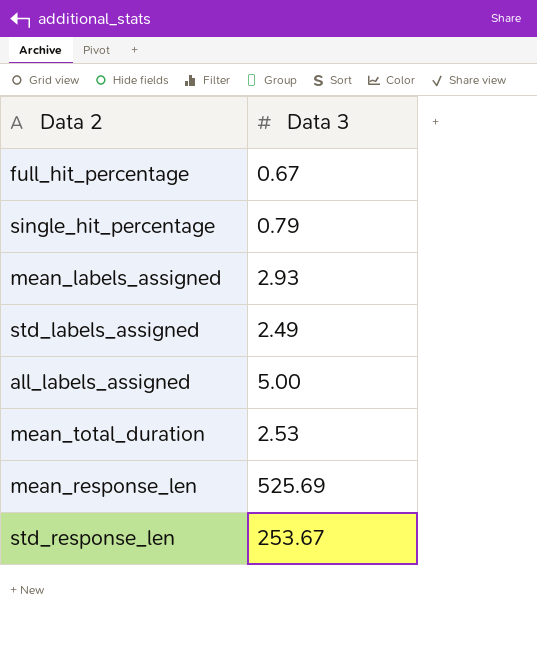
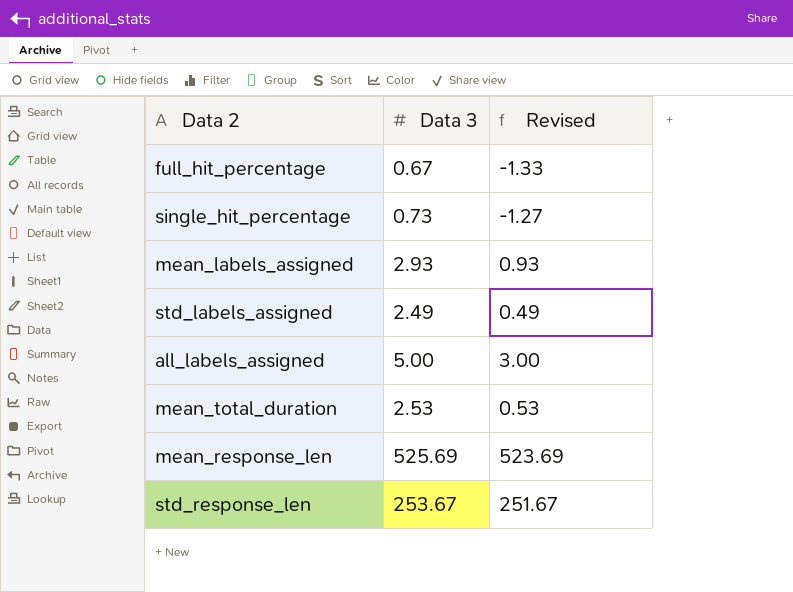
column Revised | formula: none -> [Data 3] - 2
single_hit_percentage | Data 3: 0.79 -> 0.73

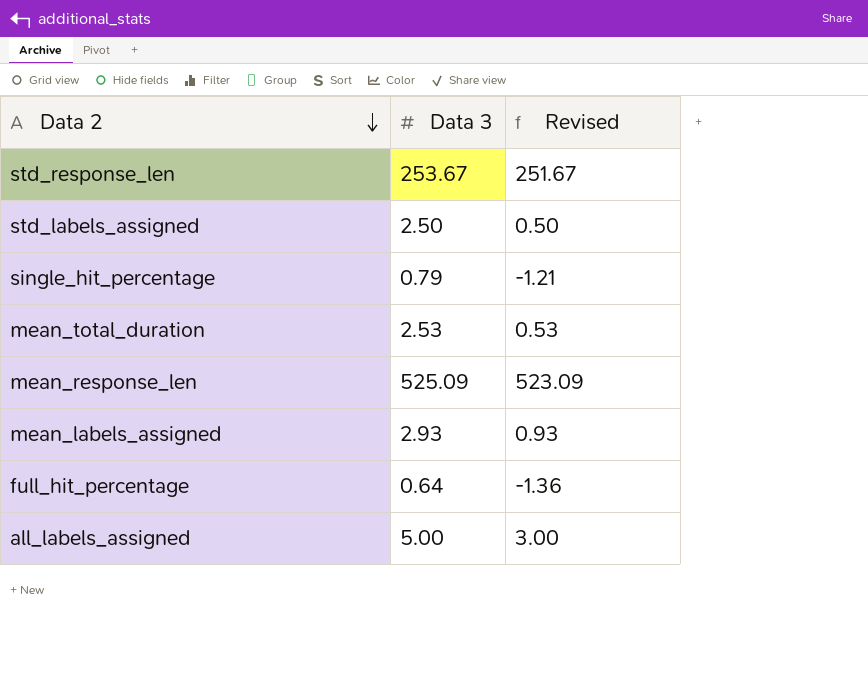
row order: none -> Data 2 descending
std_labels_assigned | Data 3: 2.49 -> 2.50
std_labels_assigned | Revised: 0.49 -> 0.50
single_hit_percentage | Data 3: 0.73 -> 0.79
single_hit_percentage | Revised: -1.27 -> -1.21
mean_response_len | Data 3: 525.69 -> 525.09
mean_response_len | Revised: 523.69 -> 523.09
full_hit_percentage | Data 3: 0.67 -> 0.64
full_hit_percentage | Revised: -1.33 -> -1.36

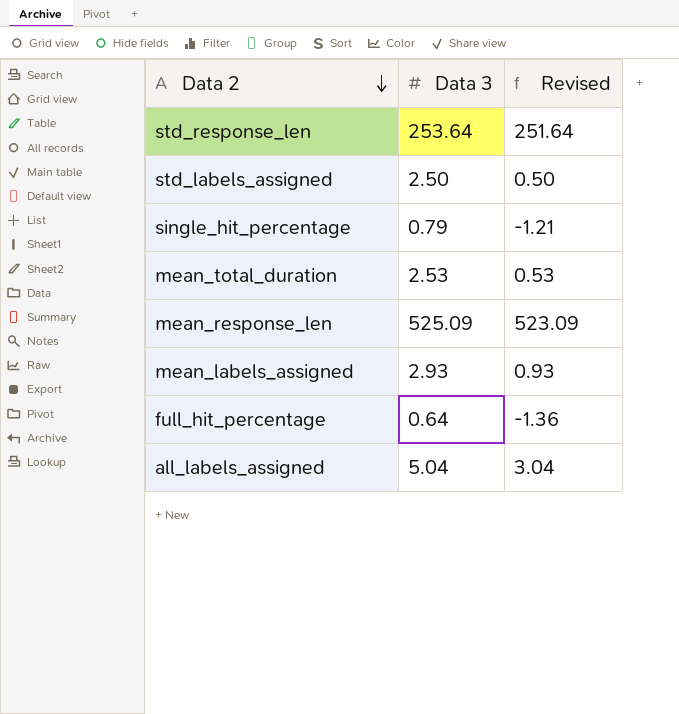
std_response_len | Data 3: 253.67 -> 253.64
std_response_len | Revised: 251.67 -> 251.64
all_labels_assigned | Data 3: 5.00 -> 5.04
all_labels_assigned | Revised: 3.00 -> 3.04

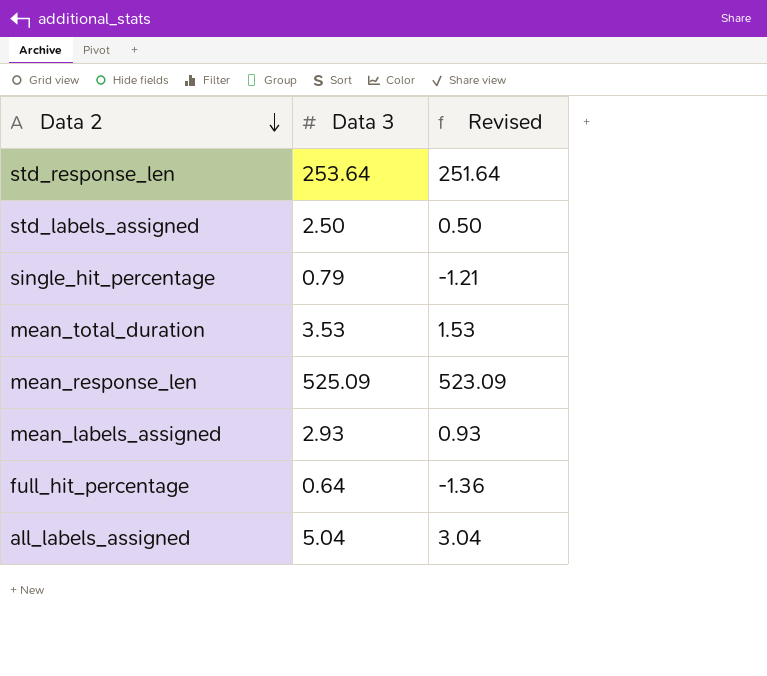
mean_total_duration | Data 3: 2.53 -> 3.53
mean_total_duration | Revised: 0.53 -> 1.53

